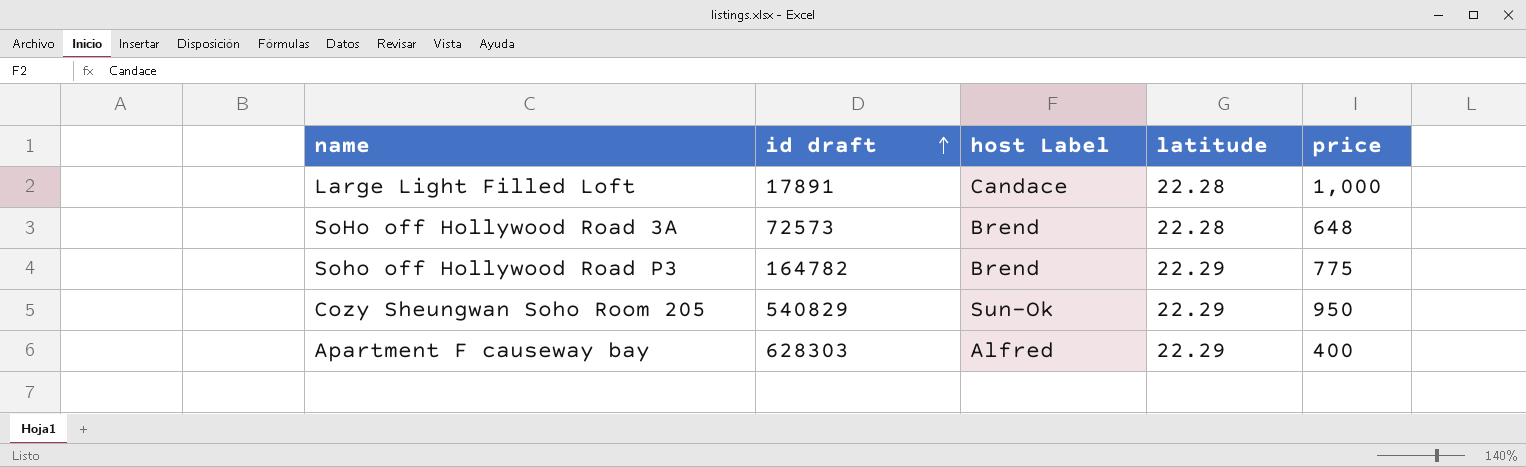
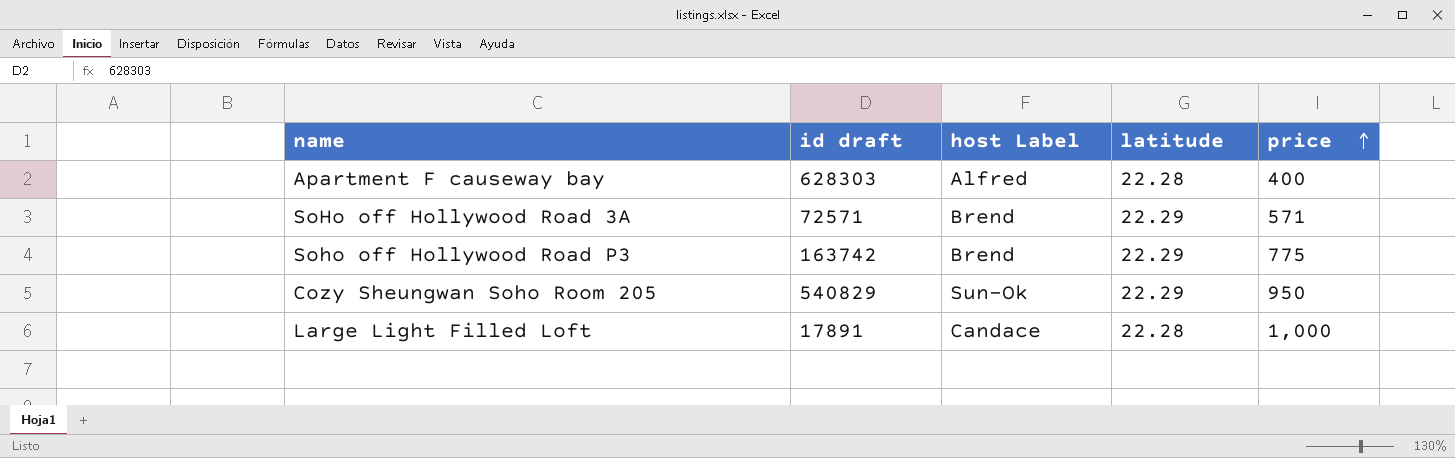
row order: id draft ascending -> price ascending
Apartment F causeway bay | latitude: 22.29 -> 22.28
SoHo off Hollywood Road 3A | id draft: 72573 -> 72571
SoHo off Hollywood Road 3A | latitude: 22.28 -> 22.29
SoHo off Hollywood Road 3A | price: 648 -> 571
Soho off Hollywood Road P3 | id draft: 164782 -> 163742

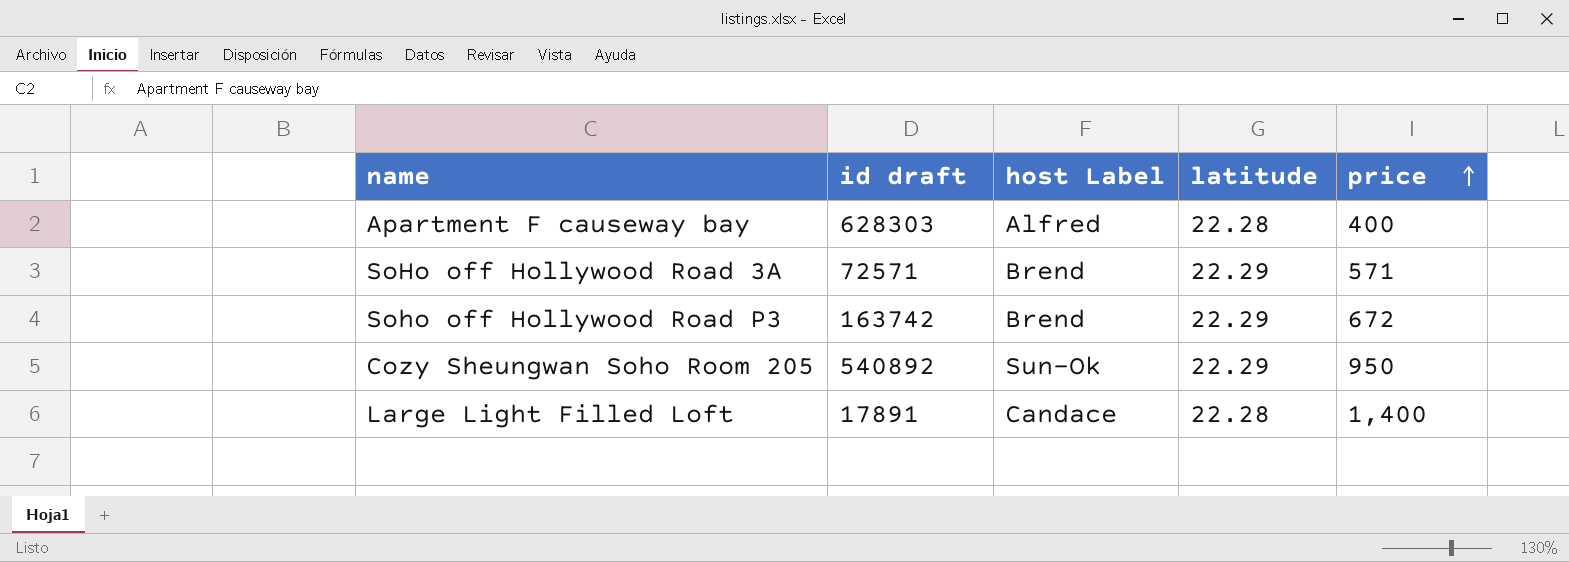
Soho off Hollywood Road P3 | price: 775 -> 672
Cozy Sheungwan Soho Room 205 | id draft: 540829 -> 540892
Large Light Filled Loft | price: 1,000 -> 1,400

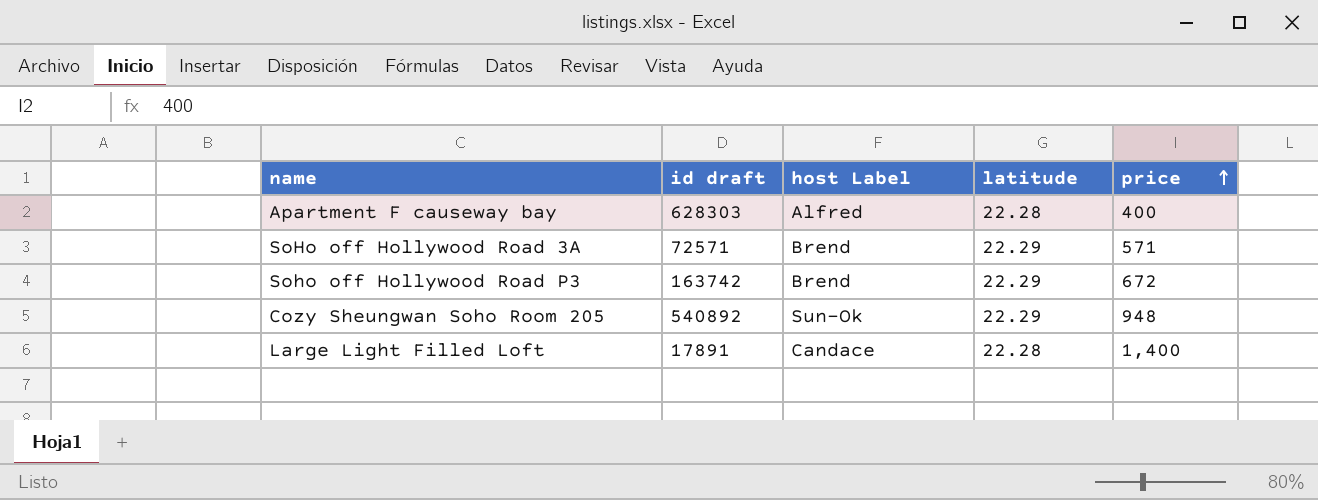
Cozy Sheungwan Soho Room 205 | price: 950 -> 948

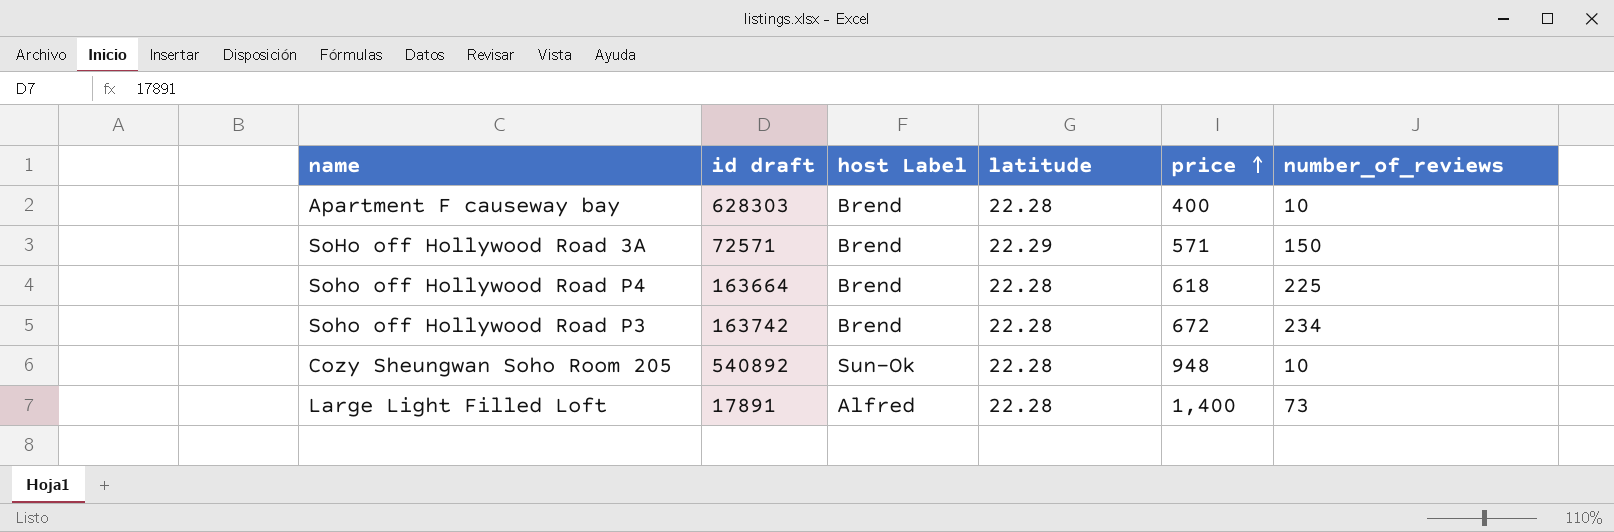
column number_of_reviews | position: none -> 6
Apartment F causeway bay | host Label: Alfred -> Brend
row Soho off Hollywood Road P4: none -> 163664 | Brend | 22.28 | 618 | 225
Soho off Hollywood Road P3 | latitude: 22.29 -> 22.28
Cozy Sheungwan Soho Room 205 | latitude: 22.29 -> 22.28
Large Light Filled Loft | host Label: Candace -> Alfred

